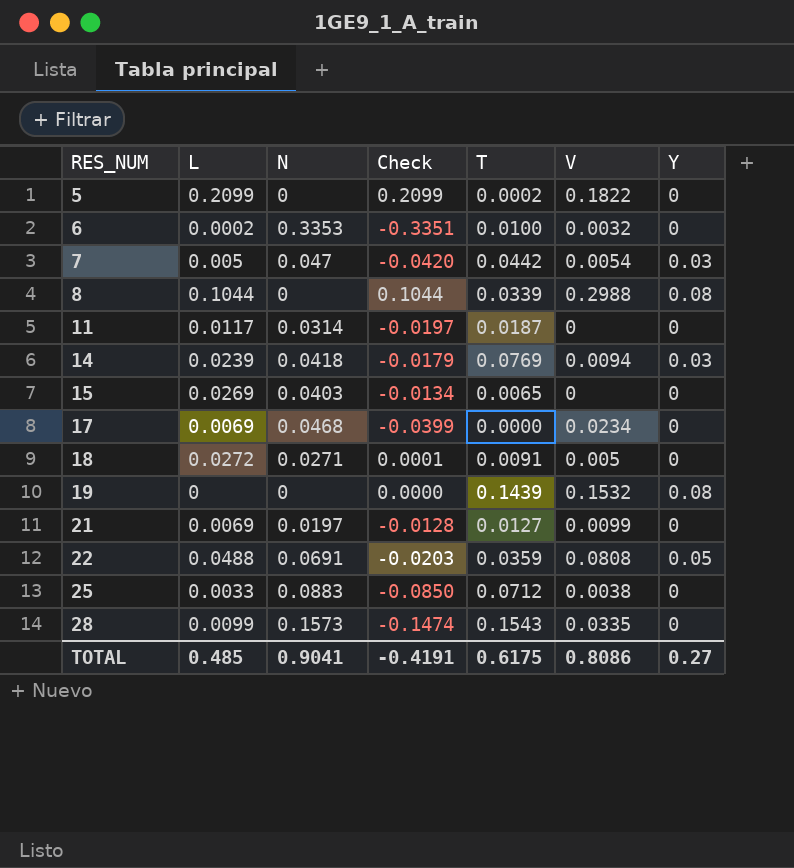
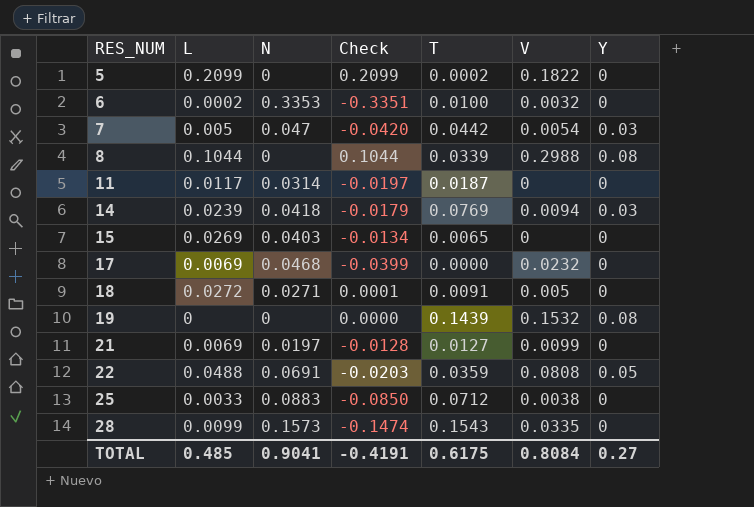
17 | V: 0.0234 -> 0.0232
TOTAL | V: 0.8086 -> 0.8084

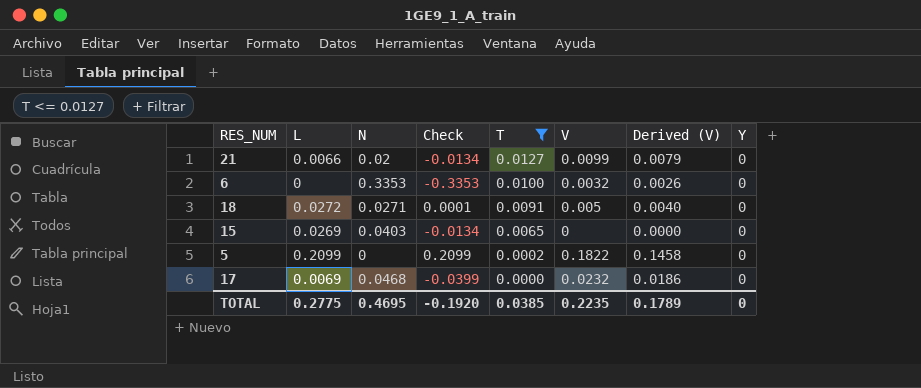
filter: none -> T <= 0.0127
row order: RES_NUM ascending -> T descending
column Derived (V) | formula: none -> [V] * 0.8
21 | L: 0.0069 -> 0.0066
21 | N: 0.0197 -> 0.02
21 | Check: -0.0128 -> -0.0134
6 | L: 0.0002 -> 0
6 | Check: -0.3351 -> -0.3353
TOTAL | L: 0.485 -> 0.2775
TOTAL | N: 0.9041 -> 0.4695
TOTAL | Check: -0.4191 -> -0.1920
TOTAL | T: 0.6175 -> 0.0385
TOTAL | V: 0.8084 -> 0.2235
TOTAL | Y: 0.27 -> 0

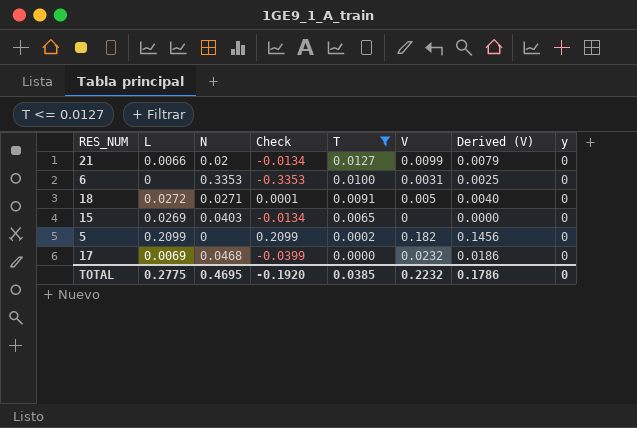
column name: Y -> y
6 | V: 0.0032 -> 0.0031
6 | Derived (V): 0.0026 -> 0.0025
5 | V: 0.1822 -> 0.182
5 | Derived (V): 0.1458 -> 0.1456
TOTAL | V: 0.2235 -> 0.2232
TOTAL | Derived (V): 0.1789 -> 0.1786

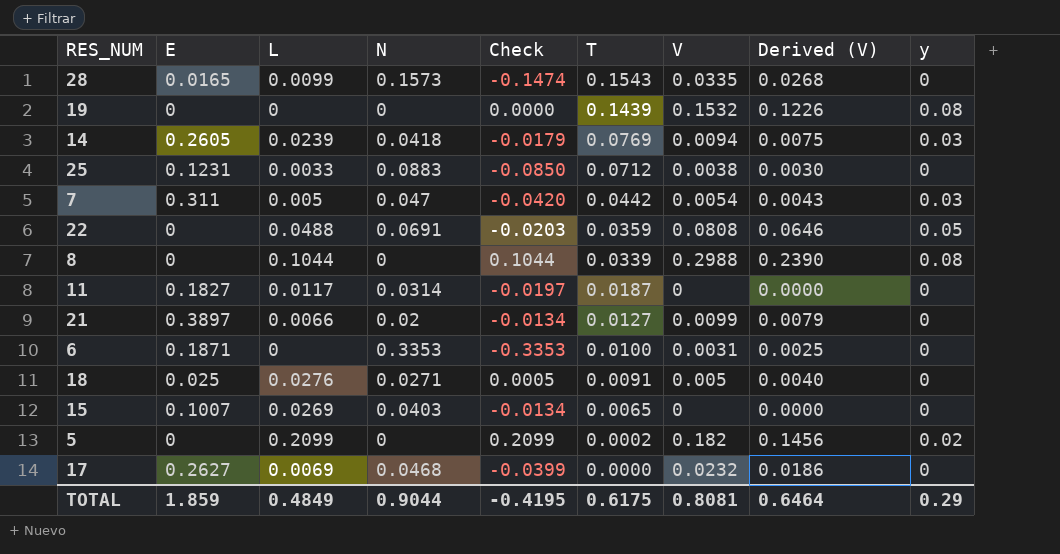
filter: T <= 0.0127 -> none
column E | position: none -> 2
18 | L: 0.0272 -> 0.0276
18 | Check: 0.0001 -> 0.0005
5 | y: 0 -> 0.02
TOTAL | L: 0.2775 -> 0.4849
TOTAL | N: 0.4695 -> 0.9044
TOTAL | Check: -0.1920 -> -0.4195
TOTAL | T: 0.0385 -> 0.6175
TOTAL | V: 0.2232 -> 0.8081
TOTAL | Derived (V): 0.1786 -> 0.6464
TOTAL | y: 0 -> 0.29

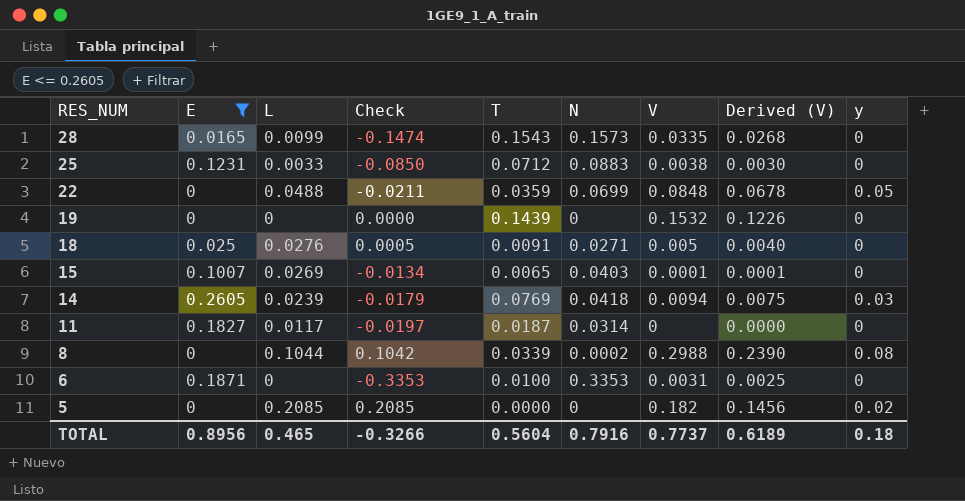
filter: none -> E <= 0.2605
row order: T descending -> RES_NUM descending
column N | position: 4 -> 6
22 | Check: -0.0203 -> -0.0211
22 | N: 0.0691 -> 0.0699
22 | V: 0.0808 -> 0.0848
22 | Derived (V): 0.0646 -> 0.0678
19 | y: 0.08 -> 0
15 | V: 0 -> 0.0001
15 | Derived (V): 0.0000 -> 0.0001
8 | Check: 0.1044 -> 0.1042
8 | N: 0 -> 0.0002
5 | L: 0.2099 -> 0.2085
5 | Check: 0.2099 -> 0.2085
5 | T: 0.0002 -> 0.0000
TOTAL | E: 1.859 -> 0.8956
TOTAL | L: 0.4849 -> 0.465
TOTAL | Check: -0.4195 -> -0.3266
TOTAL | T: 0.6175 -> 0.5604
TOTAL | N: 0.9044 -> 0.7916
TOTAL | V: 0.8081 -> 0.7737
TOTAL | Derived (V): 0.6464 -> 0.6189
TOTAL | y: 0.29 -> 0.18

